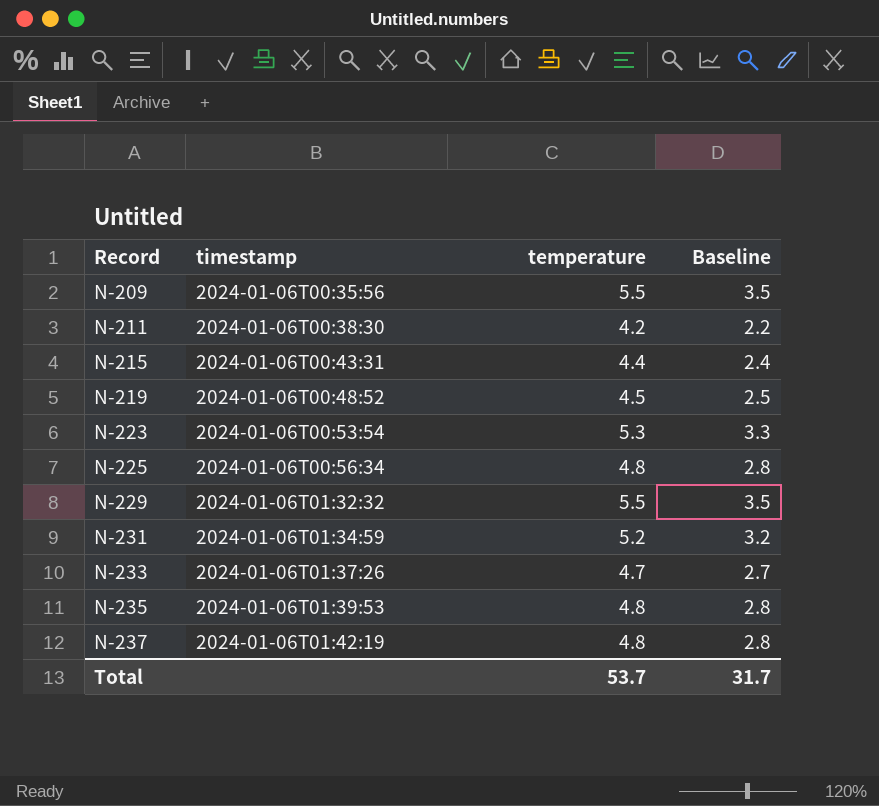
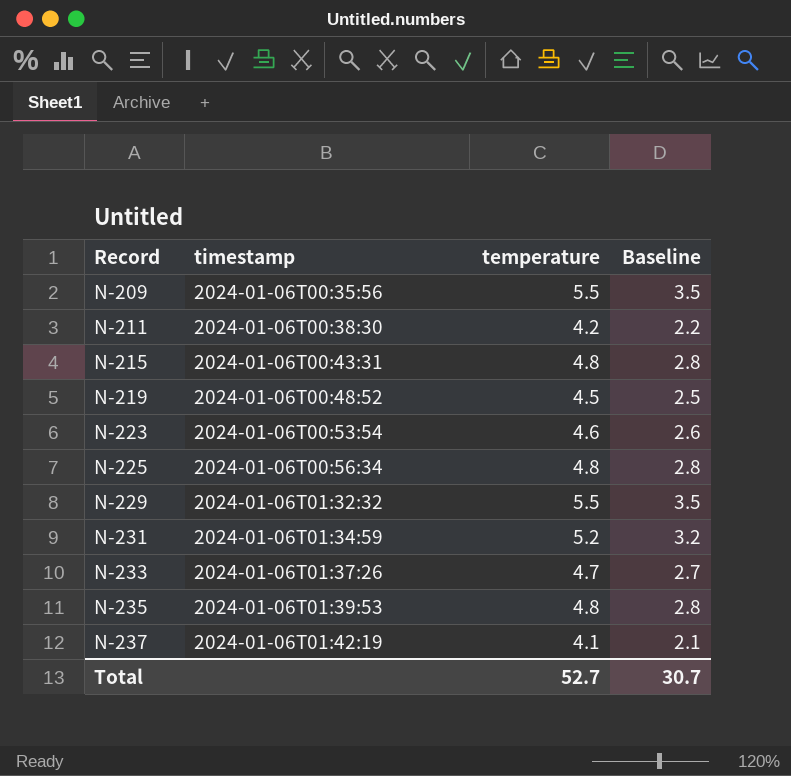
N-215 | temperature: 4.4 -> 4.8
N-215 | Baseline: 2.4 -> 2.8
N-223 | temperature: 5.3 -> 4.6
N-223 | Baseline: 3.3 -> 2.6
N-237 | temperature: 4.8 -> 4.1
N-237 | Baseline: 2.8 -> 2.1
Total | temperature: 53.7 -> 52.7
Total | Baseline: 31.7 -> 30.7

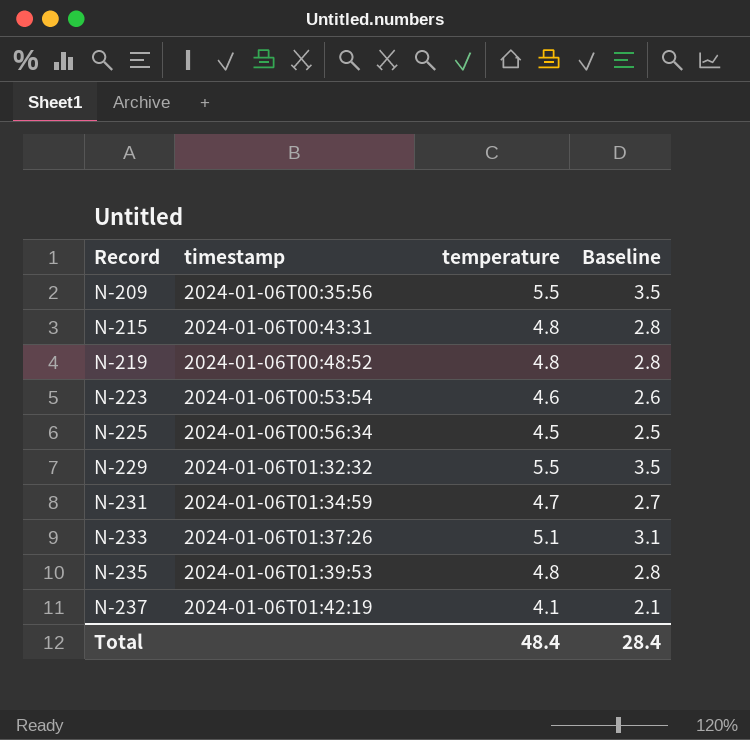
row N-211: 2024-01-06T00:38:30 | 4.2 | 2.2 -> none
N-219 | temperature: 4.5 -> 4.8
N-219 | Baseline: 2.5 -> 2.8
N-225 | temperature: 4.8 -> 4.5
N-225 | Baseline: 2.8 -> 2.5
N-231 | temperature: 5.2 -> 4.7
N-231 | Baseline: 3.2 -> 2.7
N-233 | temperature: 4.7 -> 5.1
N-233 | Baseline: 2.7 -> 3.1
Total | temperature: 52.7 -> 48.4
Total | Baseline: 30.7 -> 28.4

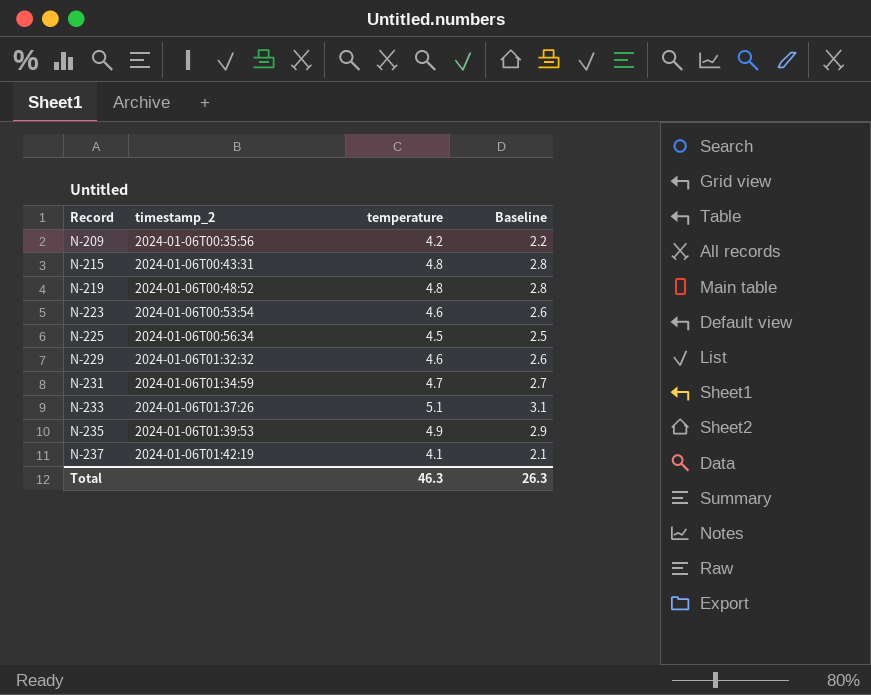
column name: timestamp -> timestamp_2
N-209 | temperature: 5.5 -> 4.2
N-209 | Baseline: 3.5 -> 2.2
N-229 | temperature: 5.5 -> 4.6
N-229 | Baseline: 3.5 -> 2.6
N-235 | temperature: 4.8 -> 4.9
N-235 | Baseline: 2.8 -> 2.9
Total | temperature: 48.4 -> 46.3
Total | Baseline: 28.4 -> 26.3

